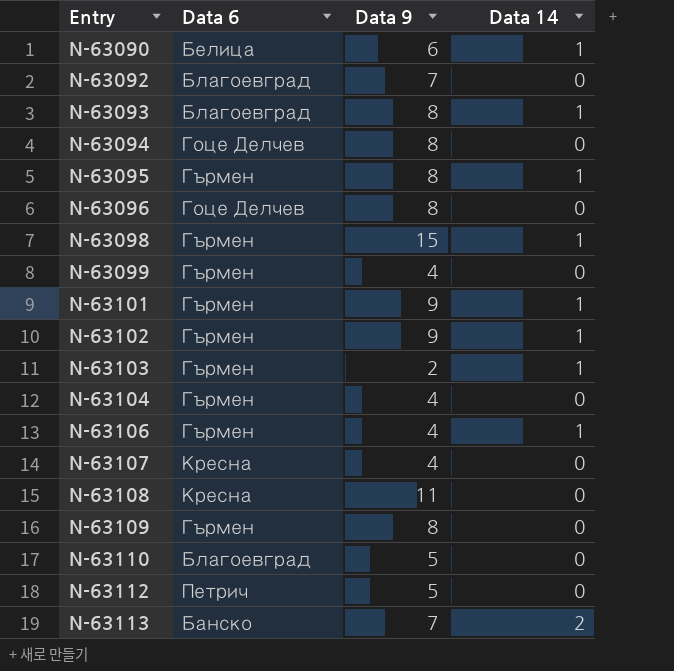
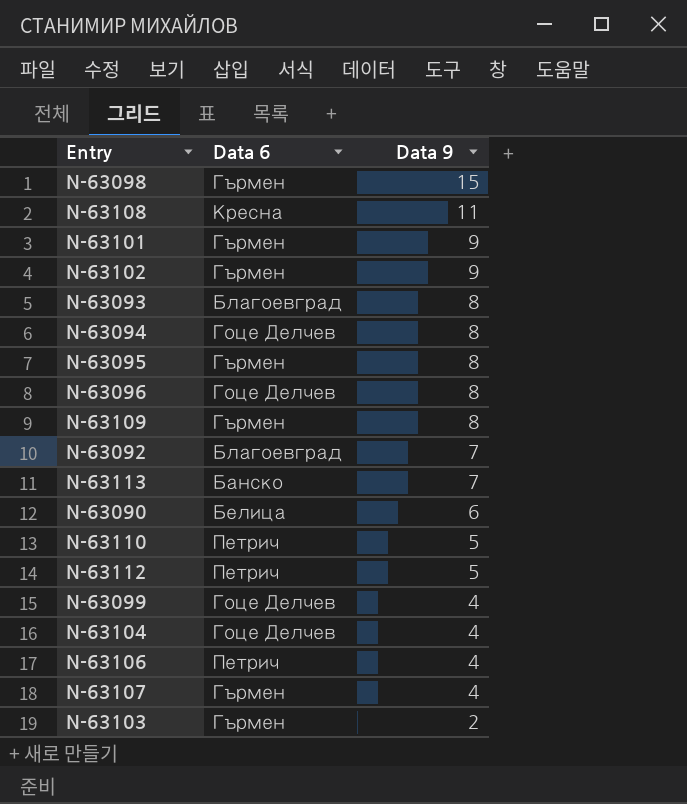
row order: Entry ascending -> Data 9 descending
column Data 14 | position: 4 -> none
N-63110 | Data 6: Благоевград -> Петрич
N-63099 | Data 6: Гърмен -> Гоце Делчев
N-63104 | Data 6: Гърмен -> Гоце Делчев
N-63106 | Data 6: Гърмен -> Петрич
N-63107 | Data 6: Кресна -> Гърмен

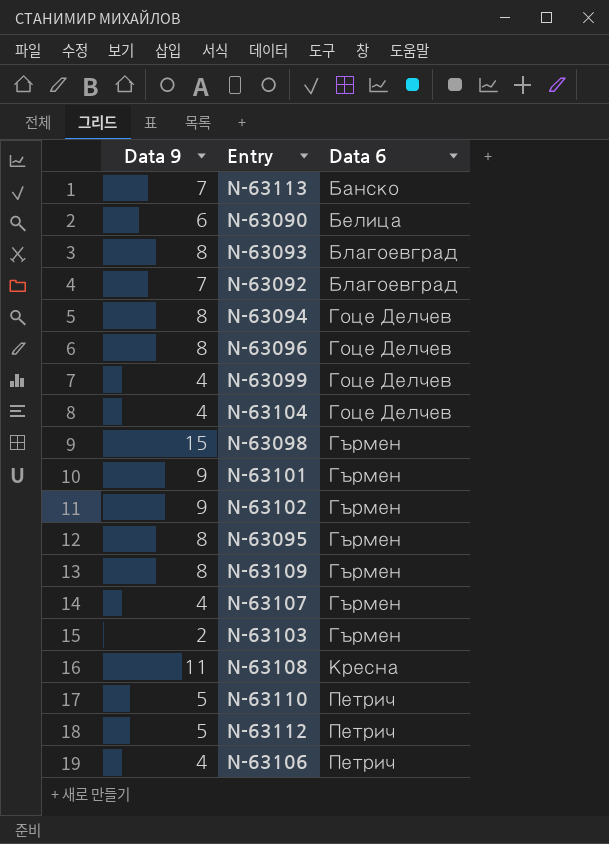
row order: Data 9 descending -> Data 6 ascending
column Data 9 | position: 3 -> 1

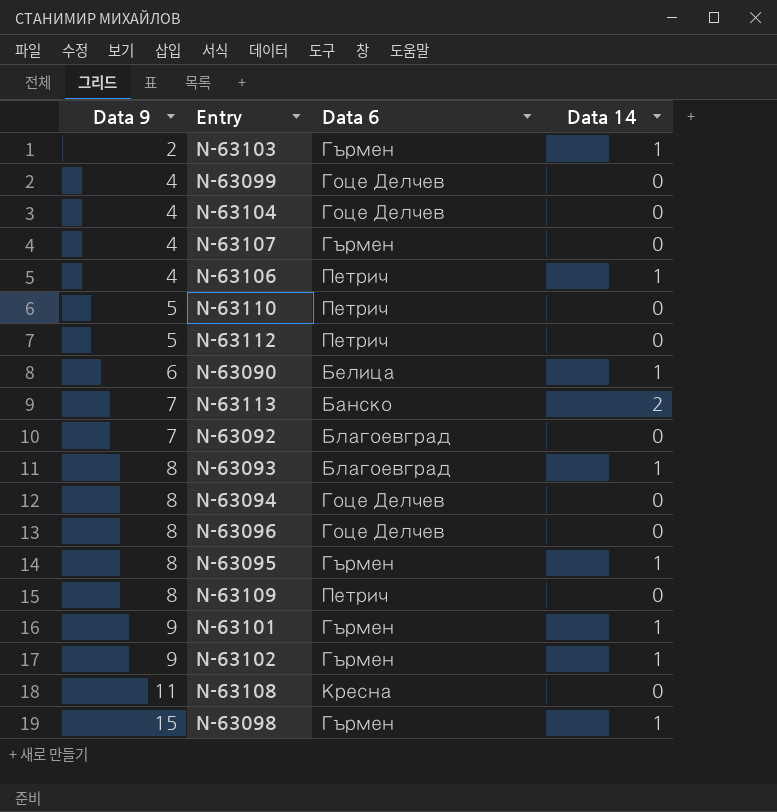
row order: Data 6 ascending -> Data 9 ascending
column Data 14 | position: none -> 4
N-63109 | Data 6: Гърмен -> Петрич

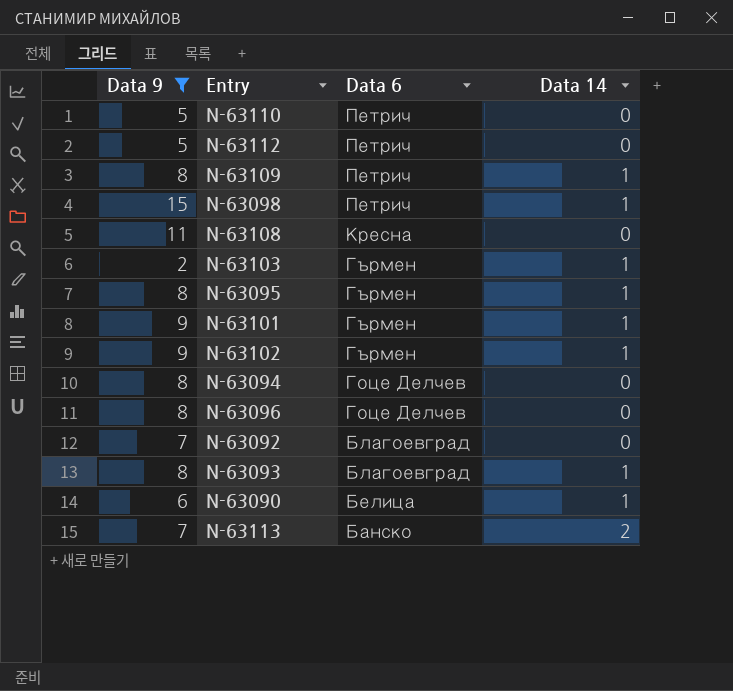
filter: none -> Data 9 != 4
row order: Data 9 ascending -> Data 6 descending
N-63109 | Data 14: 0 -> 1
N-63098 | Data 6: Гърмен -> Петрич

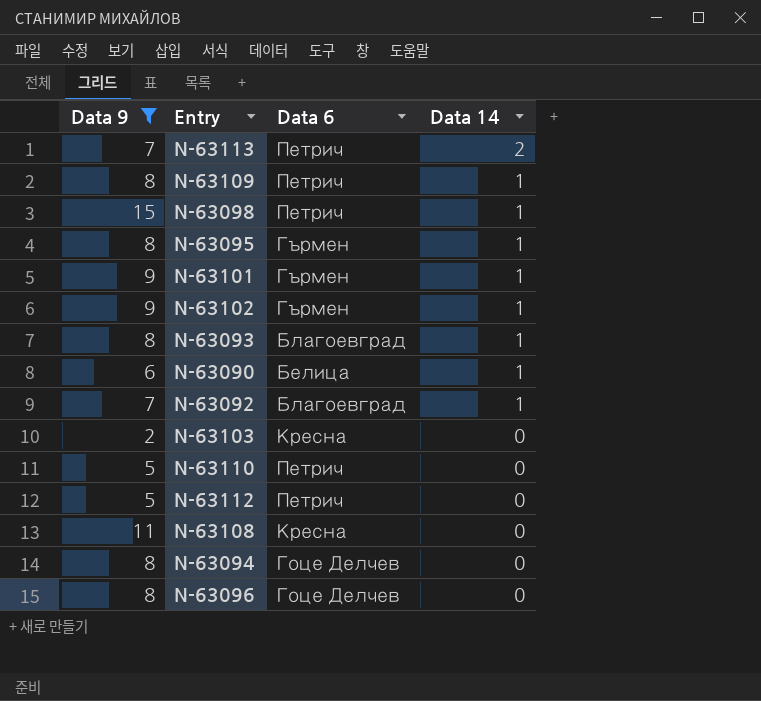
row order: Data 6 descending -> Data 14 descending
N-63113 | Data 6: Банско -> Петрич
N-63092 | Data 14: 0 -> 1
N-63103 | Data 6: Гърмен -> Кресна
N-63103 | Data 14: 1 -> 0

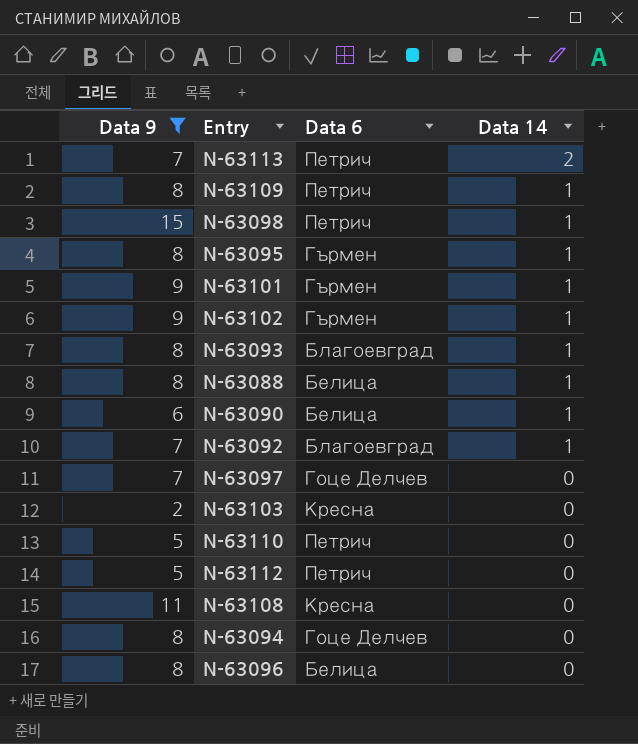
row N-63088: none -> 8 | Белица | 1
row N-63097: none -> 7 | Гоце Делчев | 0
N-63096 | Data 6: Гоце Делчев -> Белица

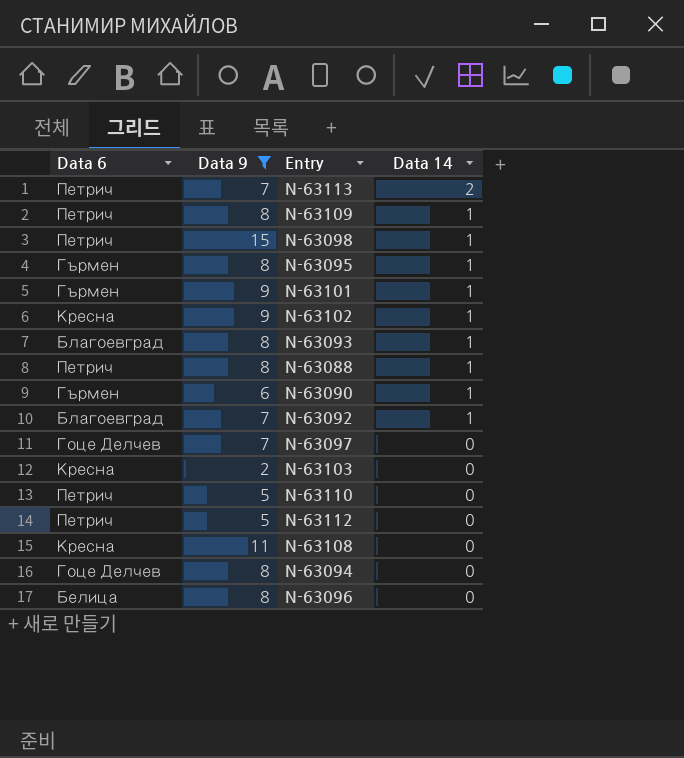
column Data 6 | position: 3 -> 1
N-63102 | Data 6: Гърмен -> Кресна
N-63088 | Data 6: Белица -> Петрич
N-63090 | Data 6: Белица -> Гърмен

